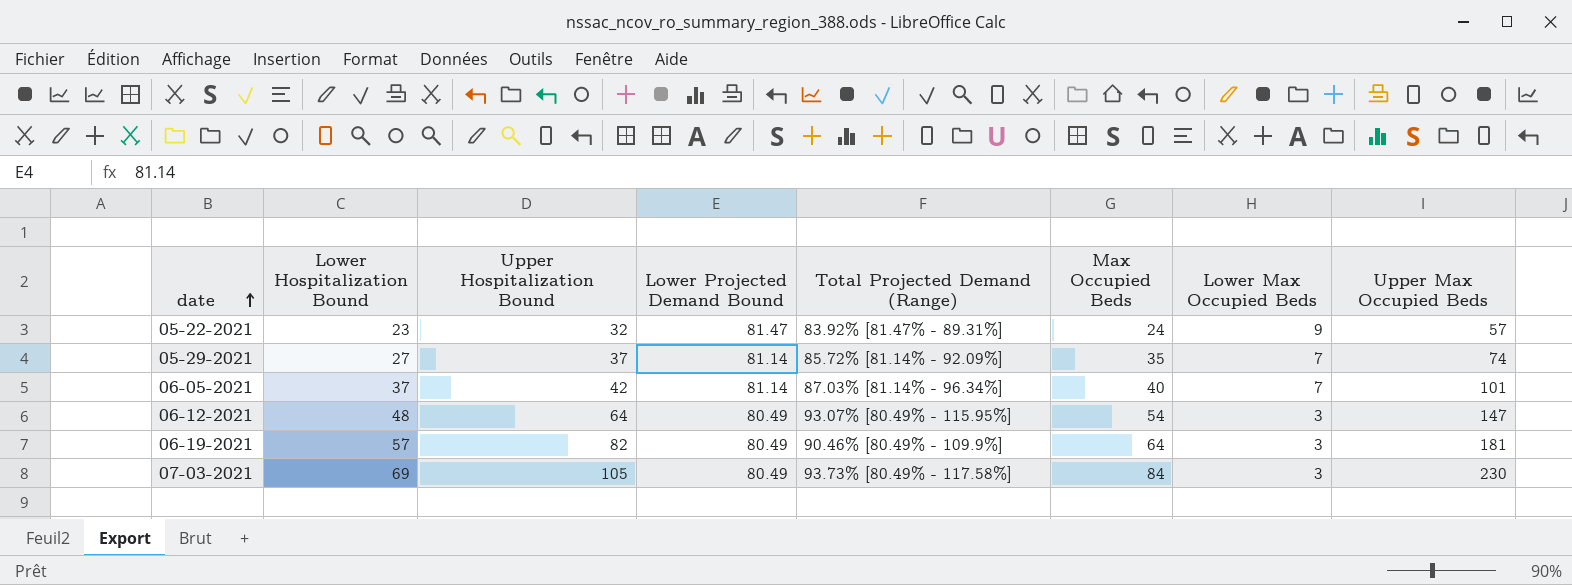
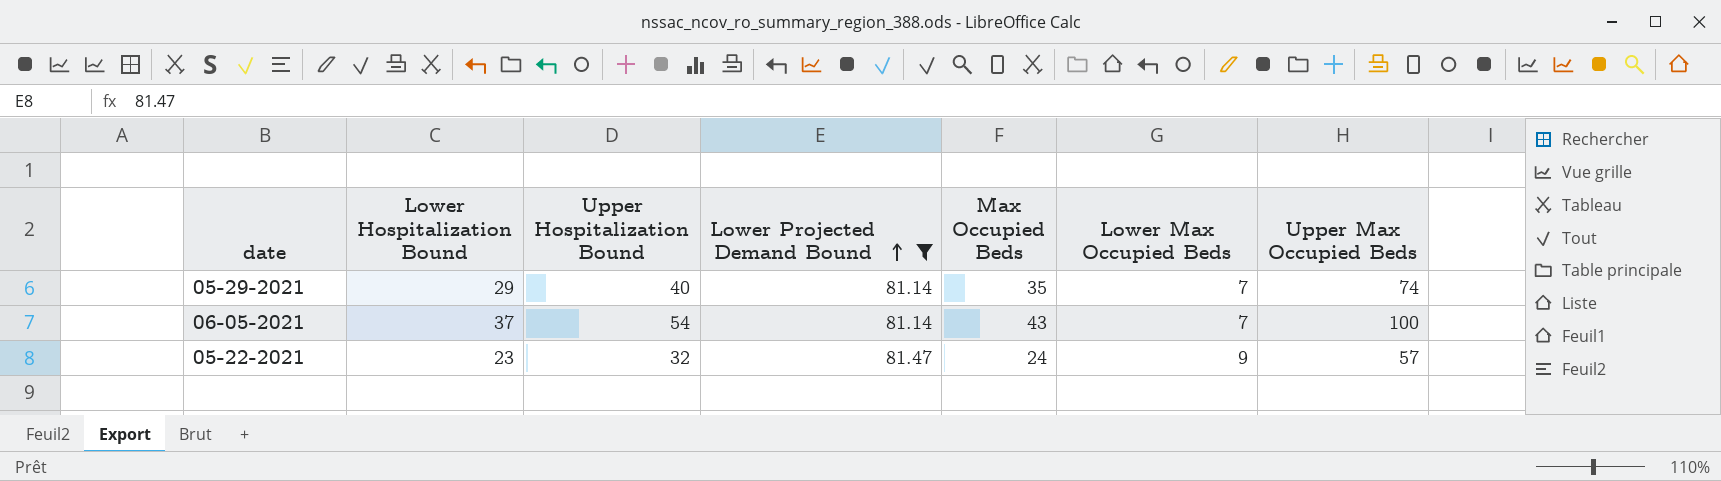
filter: none -> Lower Projected Demand Bound != 80.49
row order: date ascending -> Lower Projected Demand Bound ascending
column Total Projected Demand (Range) | position: 5 -> none
05-29-2021 | Lower Hospitalization Bound: 27 -> 29
05-29-2021 | Upper Hospitalization Bound: 37 -> 40
06-05-2021 | Upper Hospitalization Bound: 42 -> 54
06-05-2021 | Max Occupied Beds: 40 -> 43
06-05-2021 | Upper Max Occupied Beds: 101 -> 100

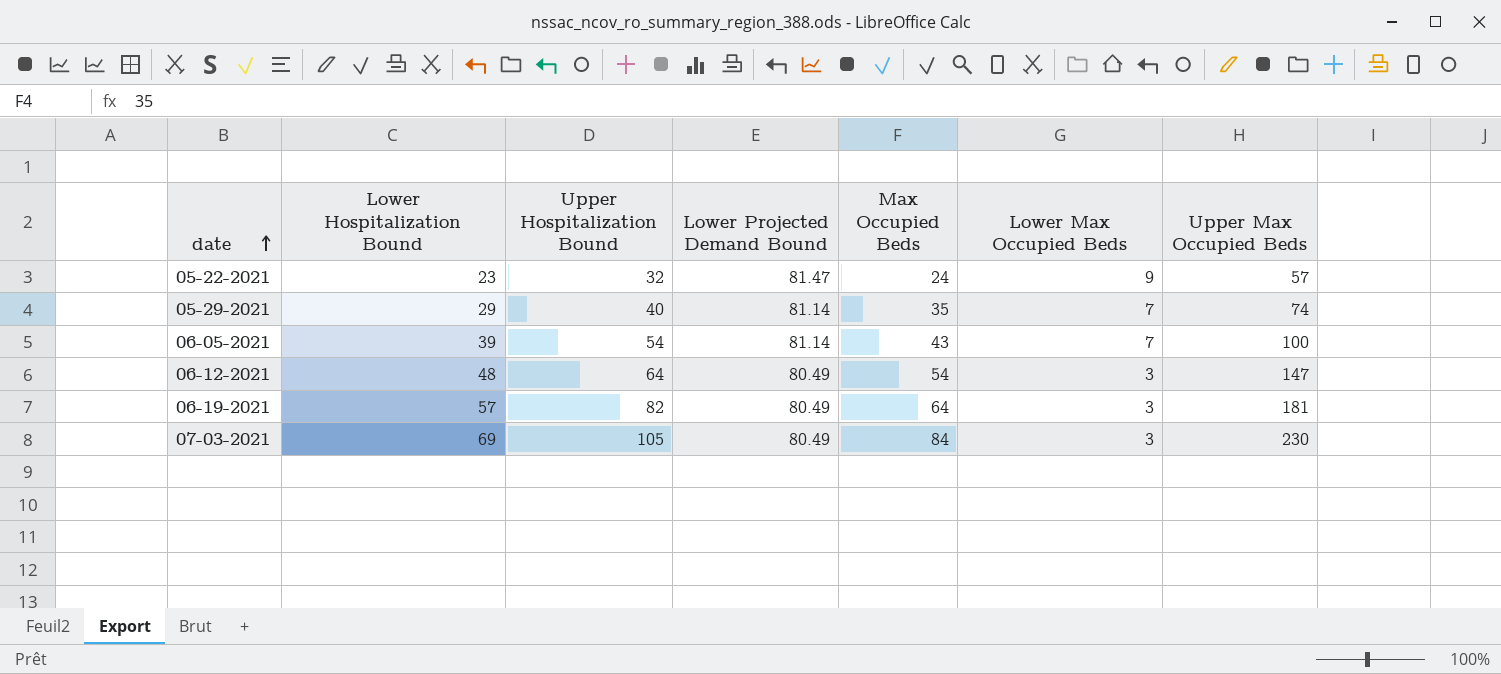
filter: Lower Projected Demand Bound != 80.49 -> none
row order: Lower Projected Demand Bound ascending -> date ascending
06-05-2021 | Lower Hospitalization Bound: 37 -> 39

